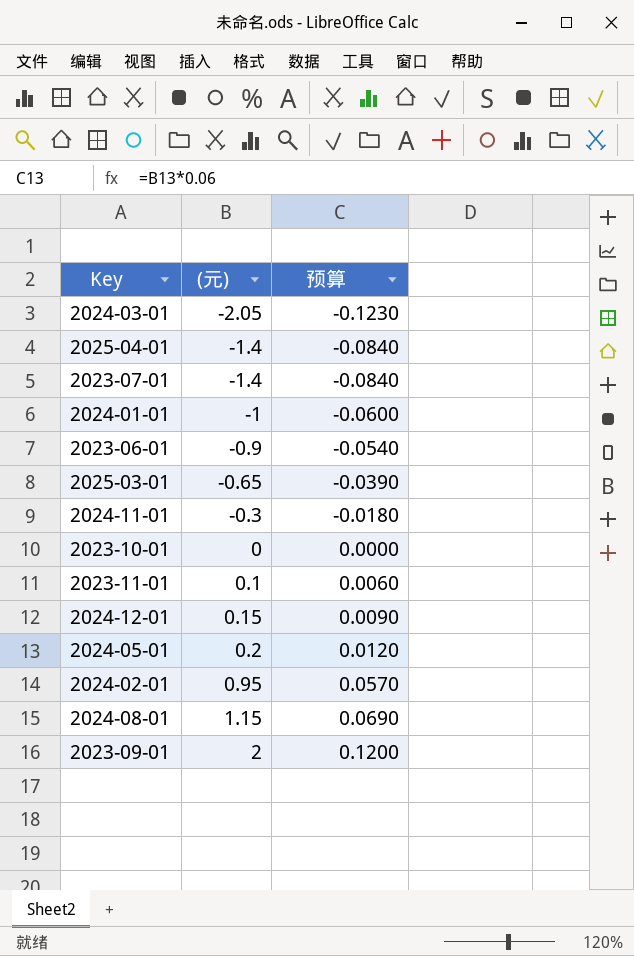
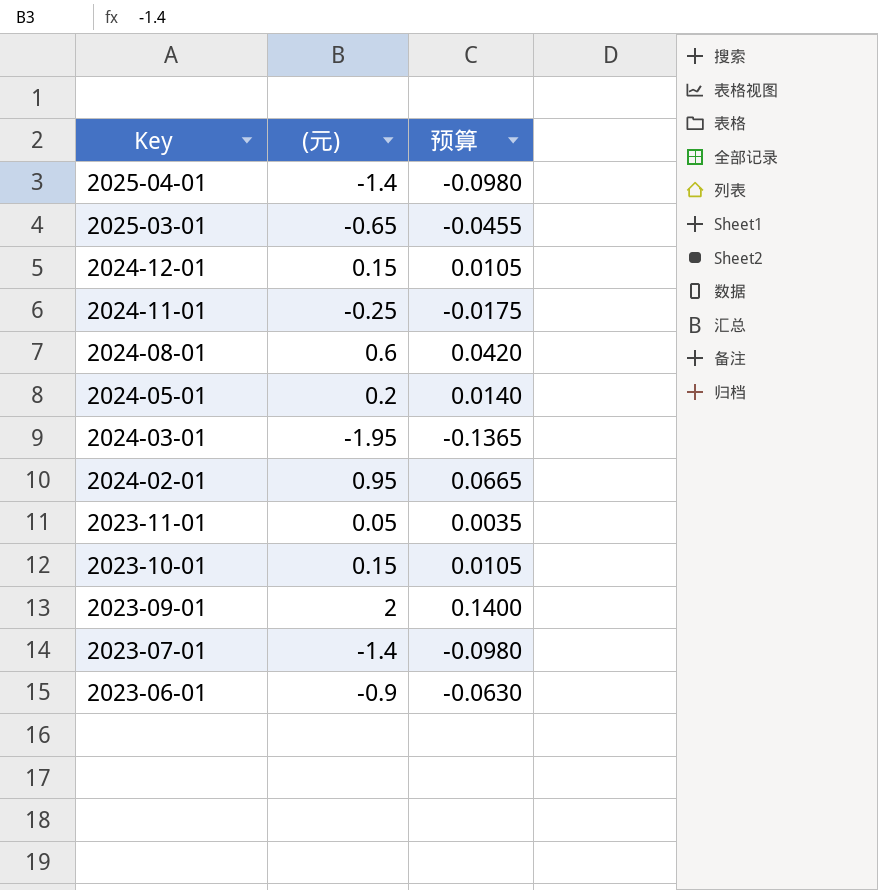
row order: (元) ascending -> Key descending
column 预算 | formula: [(元)] * 0.06 -> [(元)] * 0.07
row 2024-01-01: -1 | -0.0600 -> none
2024-11-01 | (元): -0.3 -> -0.25
2024-08-01 | (元): 1.15 -> 0.6
2024-03-01 | (元): -2.05 -> -1.95
2023-11-01 | (元): 0.1 -> 0.05
2023-10-01 | (元): 0 -> 0.15

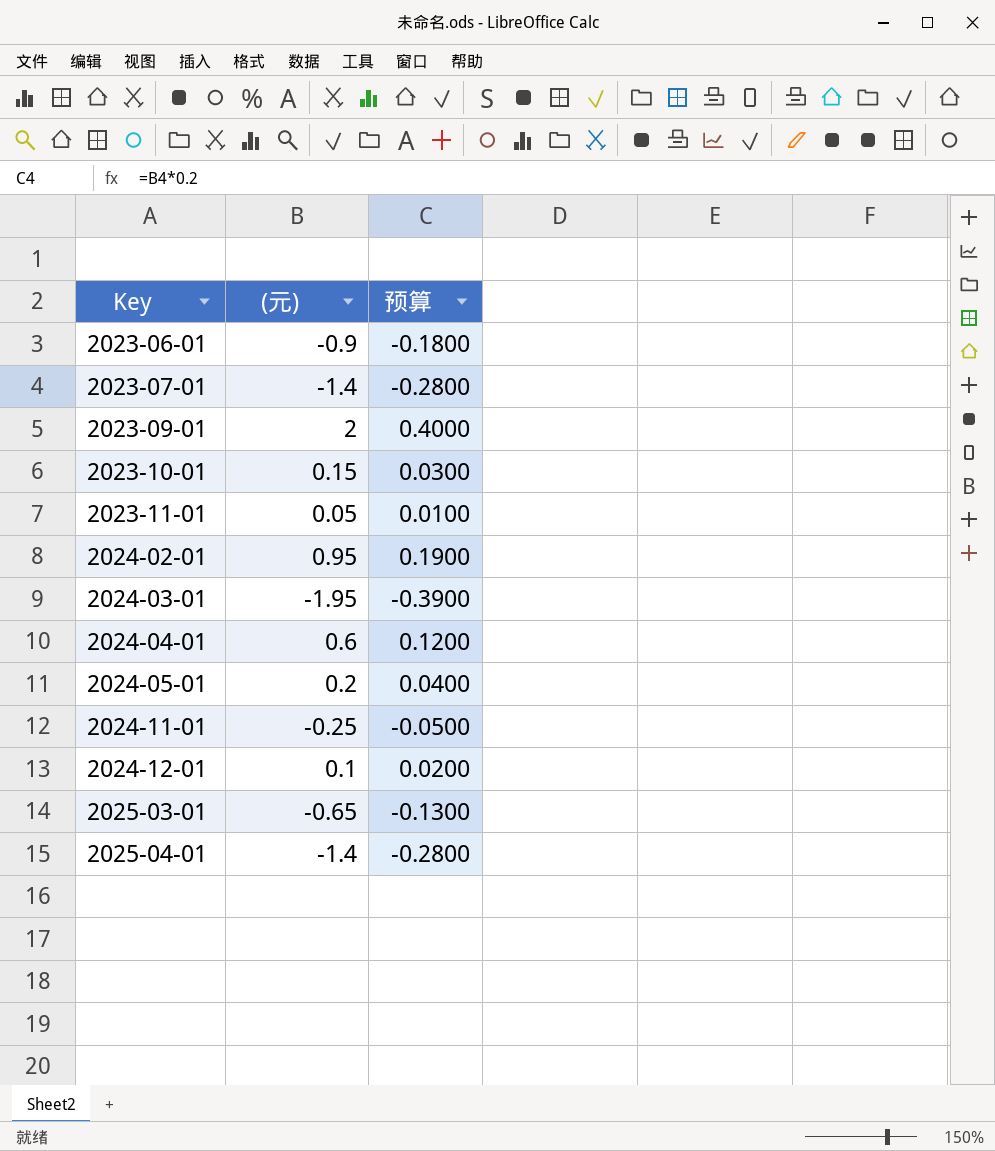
row order: Key descending -> Key ascending
column 预算 | formula: [(元)] * 0.07 -> [(元)] * 0.2
row 2024-08-01: 0.6 | 0.0420 -> none
row 2024-04-01: none -> 0.6 | 0.1200
2024-12-01 | (元): 0.15 -> 0.1

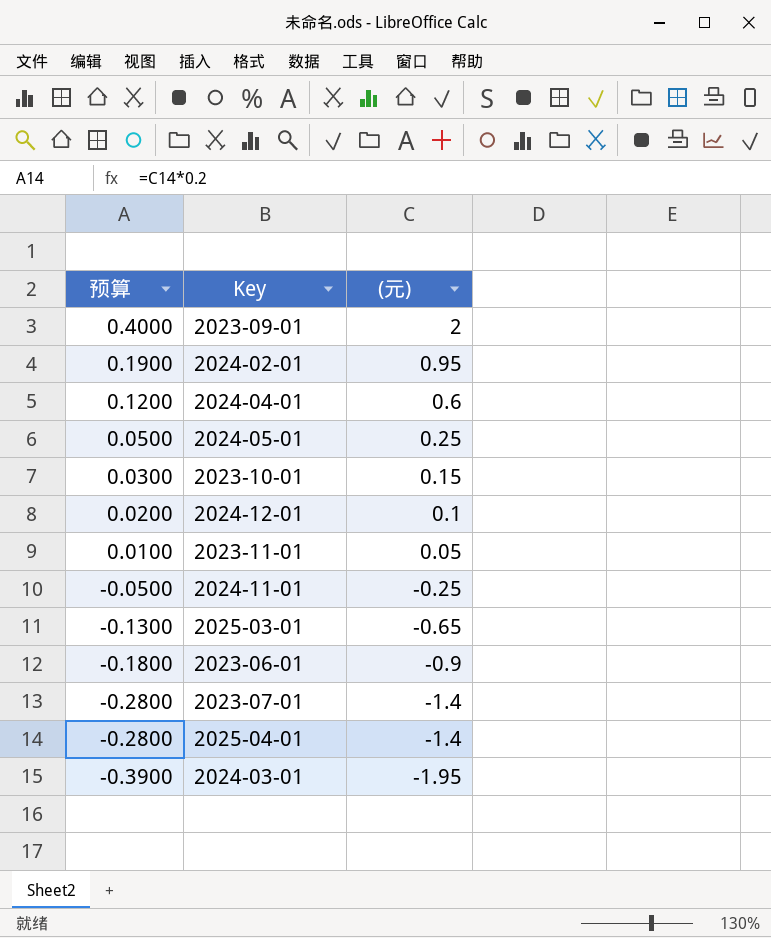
row order: Key ascending -> 预算 descending
column 预算 | position: 3 -> 1
2024-05-01 | 预算: 0.0400 -> 0.0500
2024-05-01 | (元): 0.2 -> 0.25

